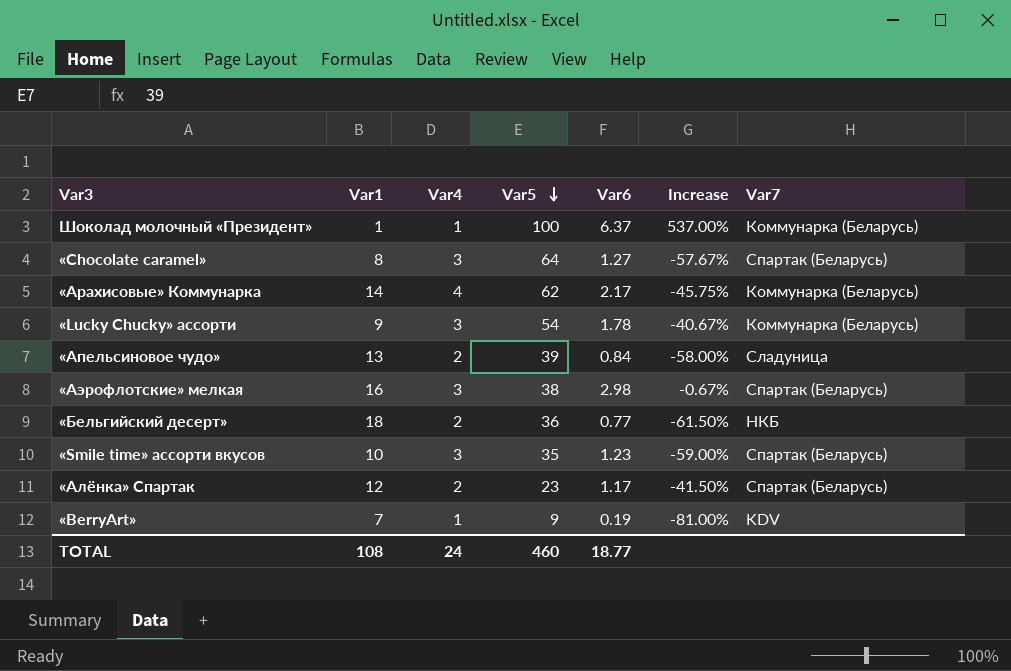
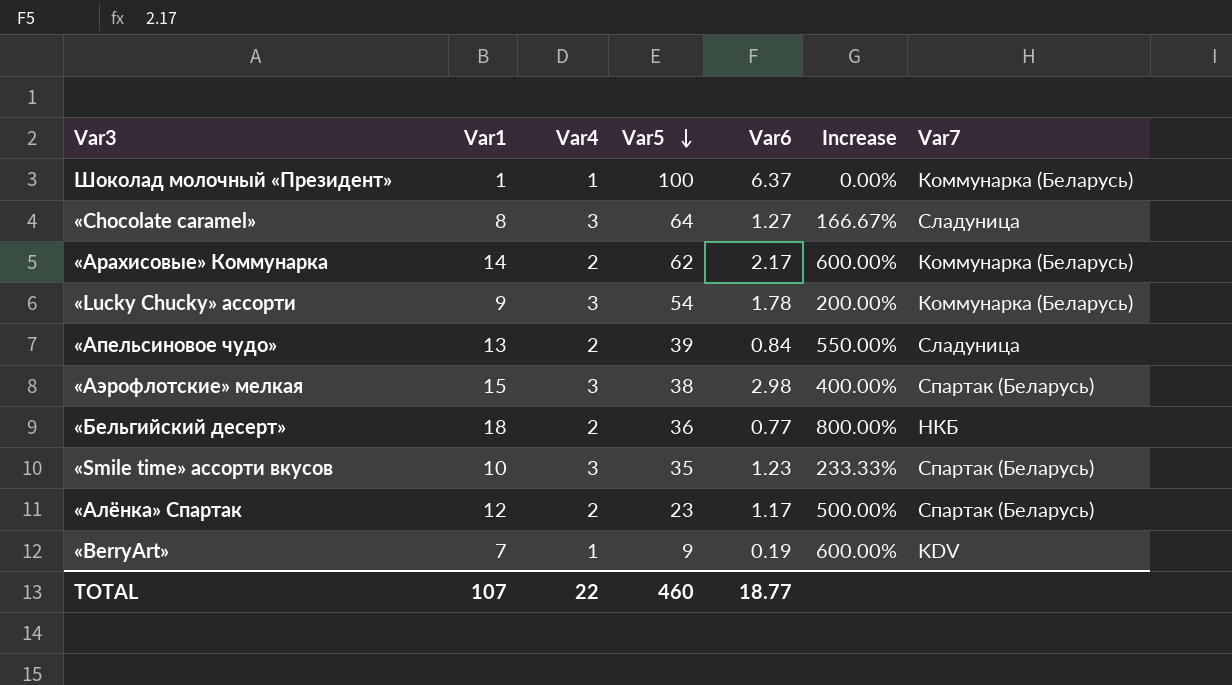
column Increase | formula: ([Var6] - [Var4]) / [Var4] -> ([Var1] - [Var4]) / [Var4]
«Chocolate caramel» | Var7: Спартак (Беларусь) -> Сладуница
«Арахисовые» Коммунарка | Var4: 4 -> 2
«Аэрофлотские» мелкая | Var1: 16 -> 15
TOTAL | Var1: 108 -> 107
TOTAL | Var4: 24 -> 22

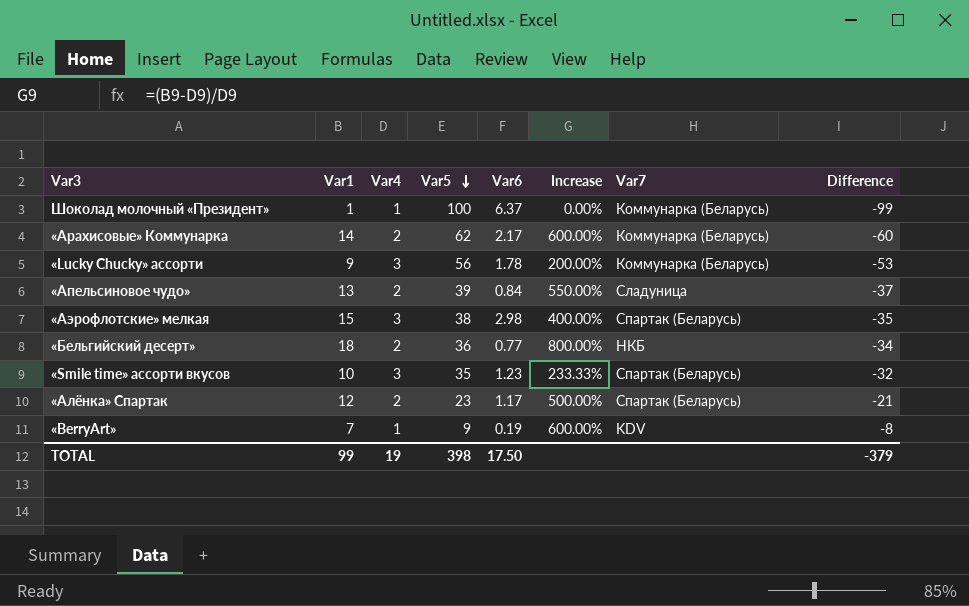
column Difference | formula: none -> [Var4] - [Var5]
row «Chocolate caramel»: 8 | 3 | 64 | 1.27 | 166.67% | Сладуница -> none
«Lucky Chucky» ассорти | Var5: 54 -> 56
TOTAL | Var1: 107 -> 99
TOTAL | Var4: 22 -> 19
TOTAL | Var5: 460 -> 398
TOTAL | Var6: 18.77 -> 17.50

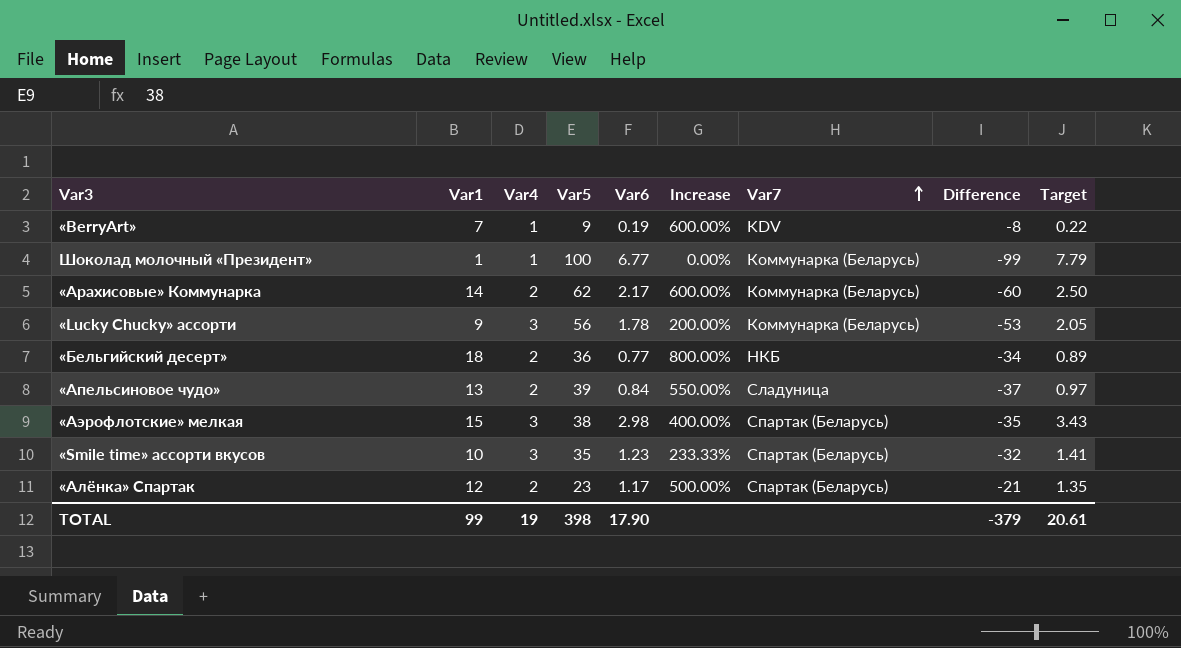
row order: Var5 descending -> Var7 ascending
column Target | formula: none -> [Var6] * 1.15
Шоколад молочный «Президент» | Var6: 6.37 -> 6.77
TOTAL | Var6: 17.50 -> 17.90

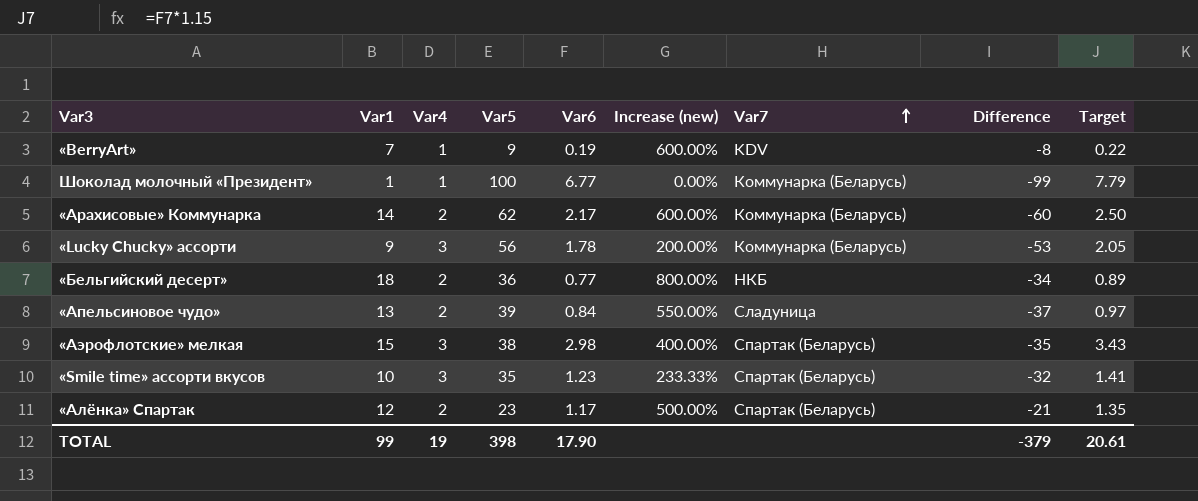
column name: Increase -> Increase (new)

